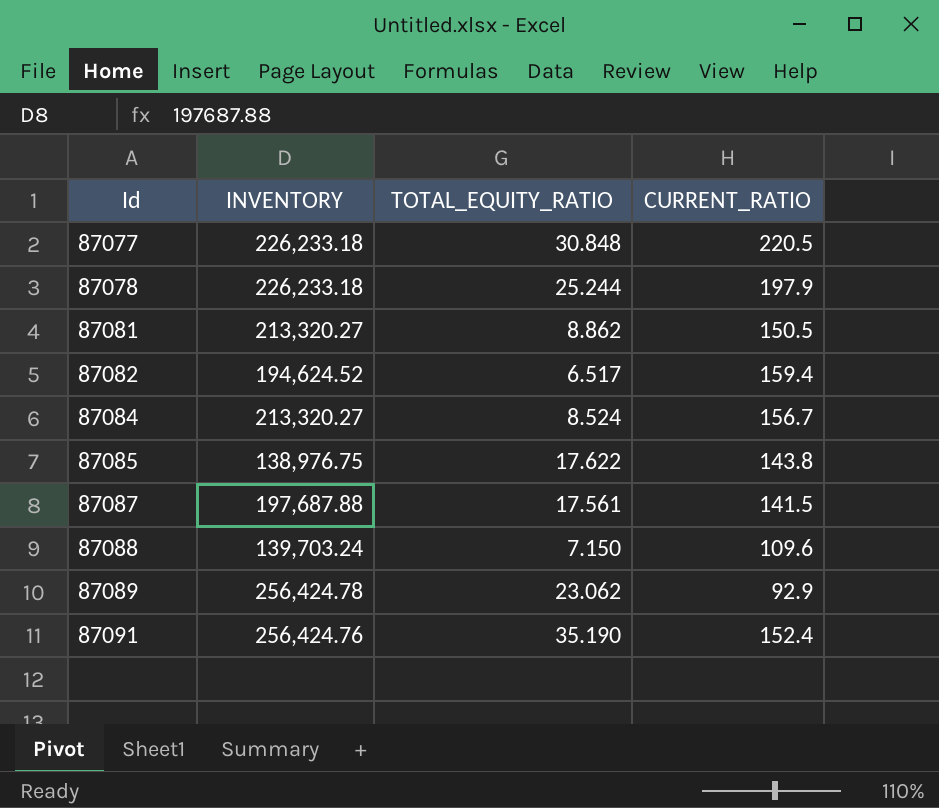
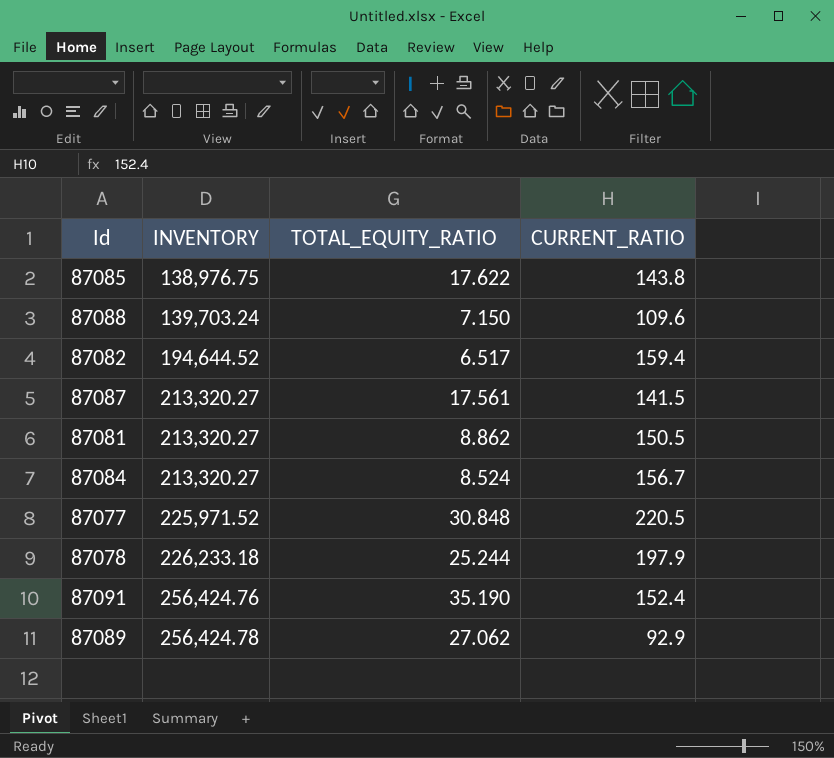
row order: Id ascending -> INVENTORY ascending
87082 | INVENTORY: 194,624.52 -> 194,644.52
87087 | INVENTORY: 197,687.88 -> 213,320.27
87077 | INVENTORY: 226,233.18 -> 225,971.52
87089 | TOTAL_EQUITY_RATIO: 23.062 -> 27.062

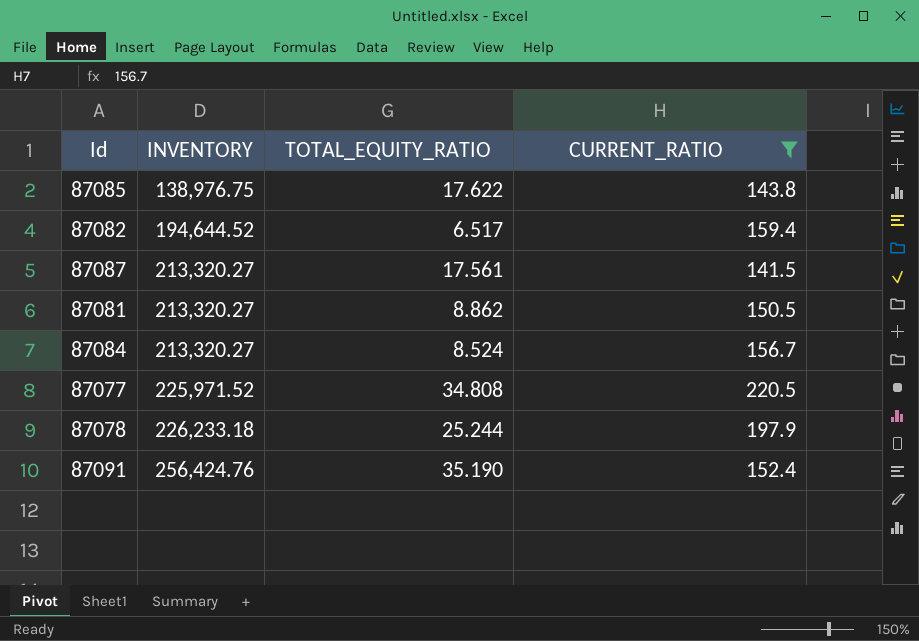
filter: none -> CURRENT_RATIO >= 141.5
87077 | TOTAL_EQUITY_RATIO: 30.848 -> 34.808

